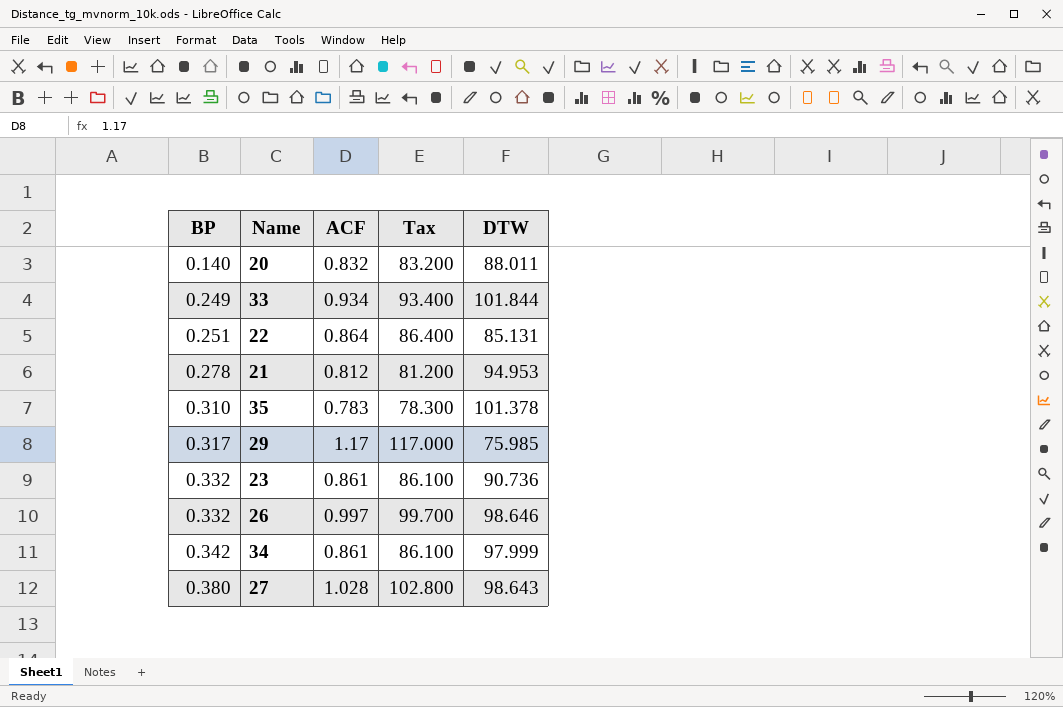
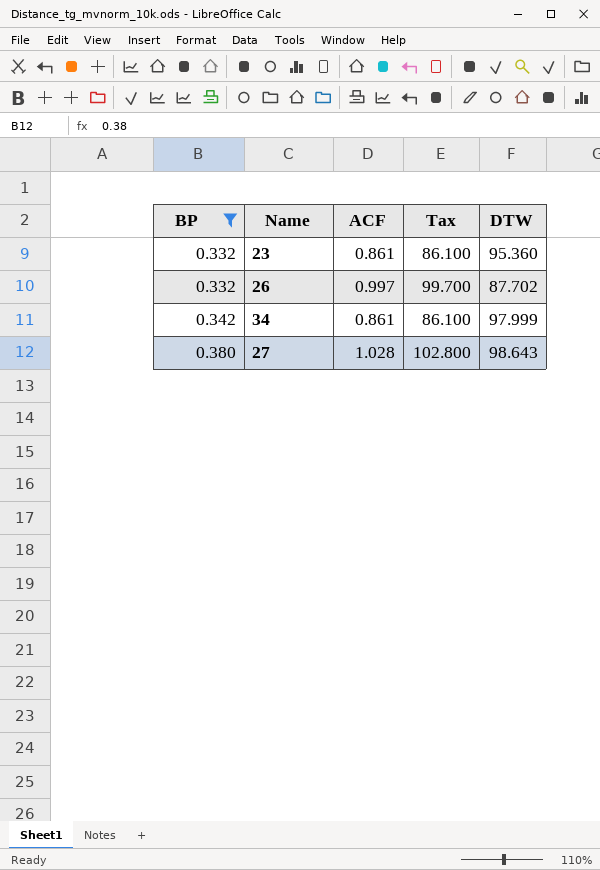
filter: none -> BP >= 0.332
23 | DTW: 90.736 -> 95.360
26 | DTW: 98.646 -> 87.702

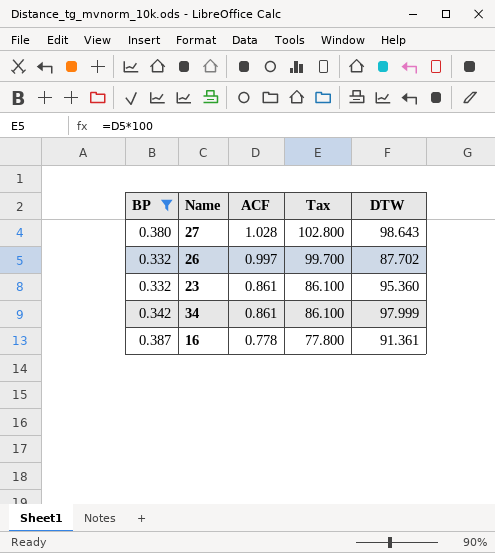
row order: BP ascending -> ACF descending
row 16: none -> 0.387 | 0.778 | 77.800 | 91.361

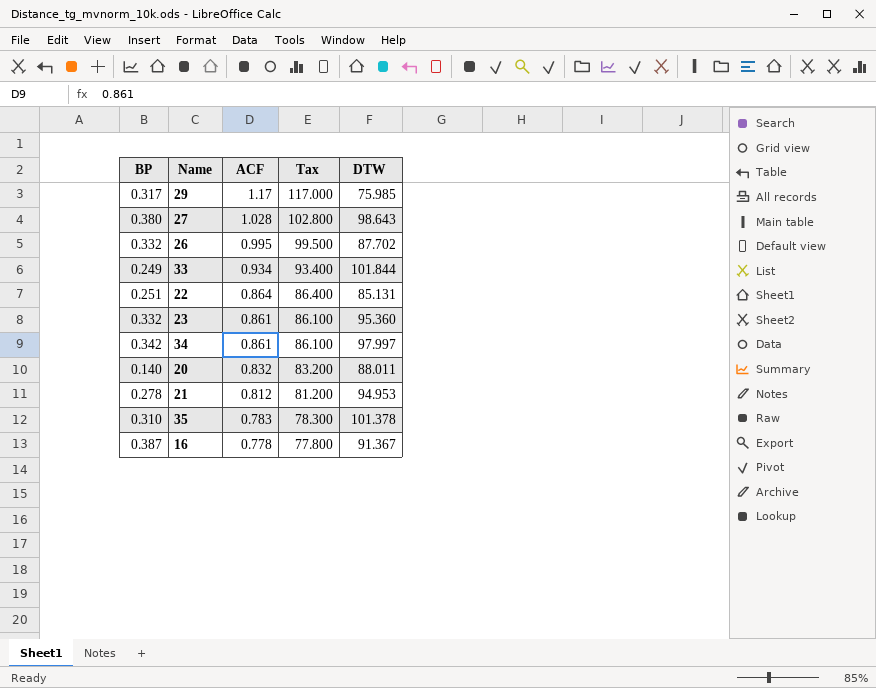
filter: BP >= 0.332 -> none
26 | ACF: 0.997 -> 0.995
26 | Tax: 99.700 -> 99.500
34 | DTW: 97.999 -> 97.997
16 | DTW: 91.361 -> 91.367

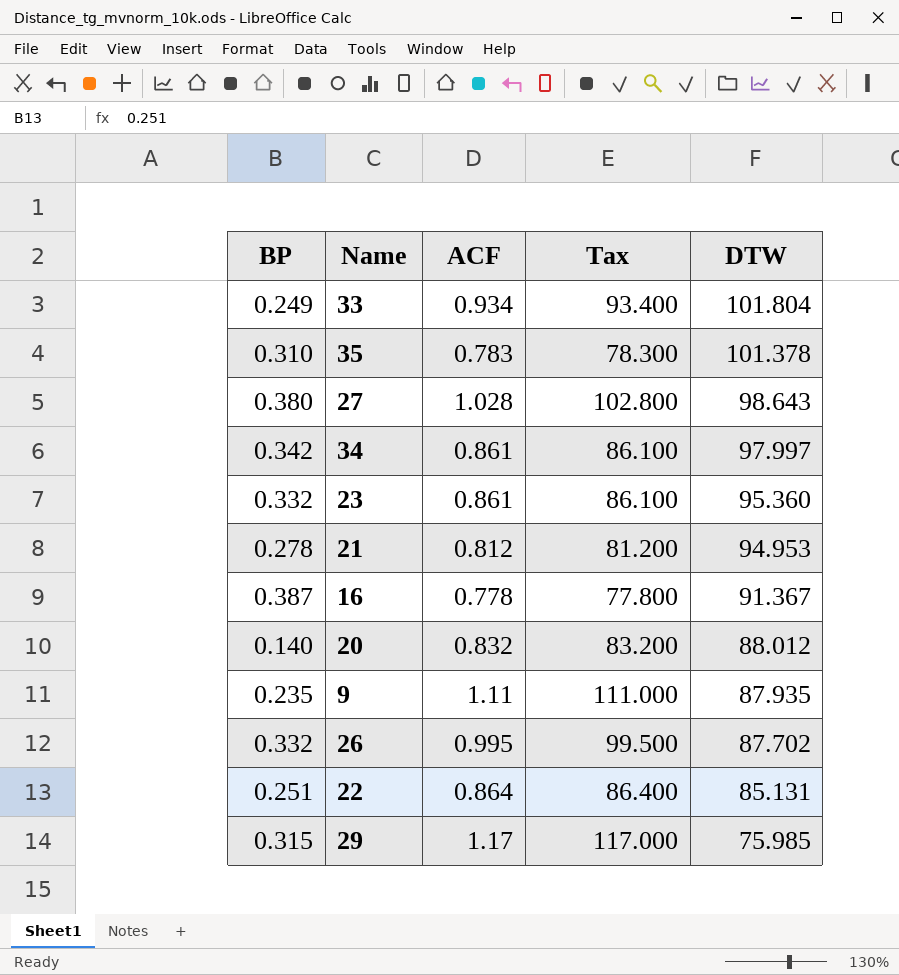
row order: ACF descending -> DTW descending
33 | DTW: 101.844 -> 101.804
20 | DTW: 88.011 -> 88.012
row 9: none -> 0.235 | 1.11 | 111.000 | 87.935
29 | BP: 0.317 -> 0.315

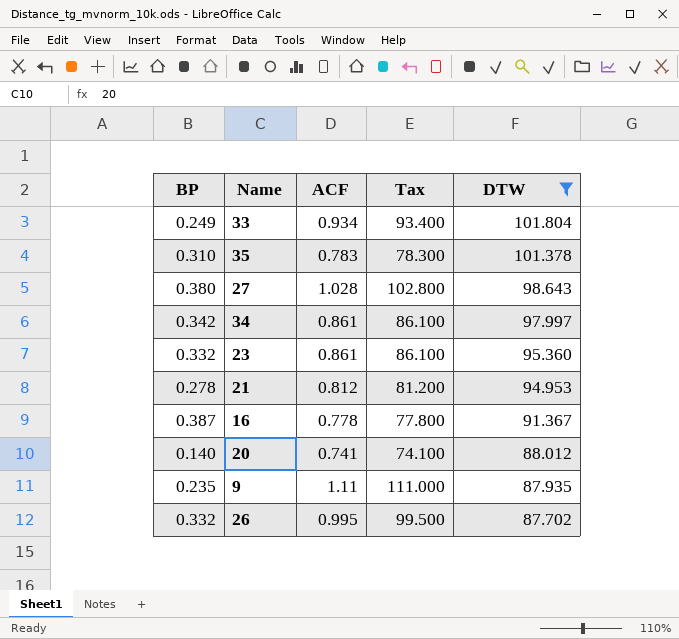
filter: none -> DTW >= 87.702
20 | ACF: 0.832 -> 0.741
20 | Tax: 83.200 -> 74.100

